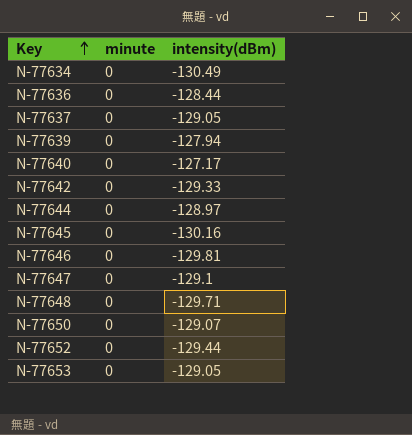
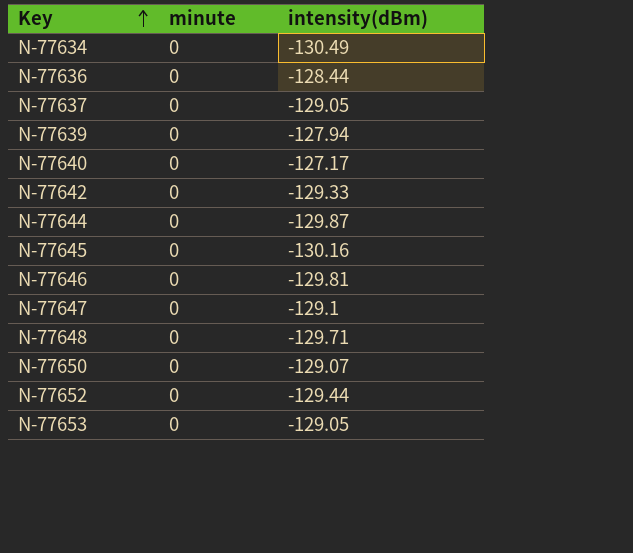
N-77644 | intensity(dBm): -128.97 -> -129.87

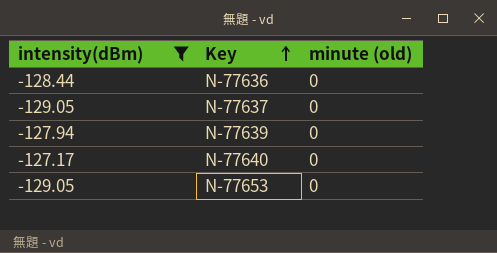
filter: none -> intensity(dBm) >= -129.05
column intensity(dBm) | position: 3 -> 1
column name: minute -> minute (old)

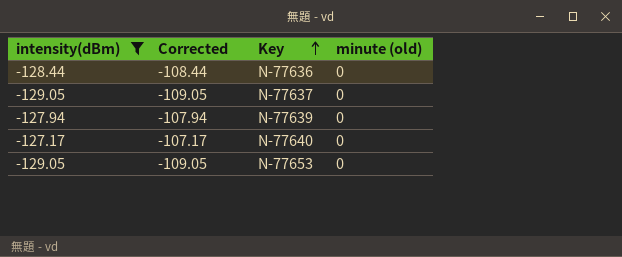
column Corrected | formula: none -> [intensity(dBm)] + 20

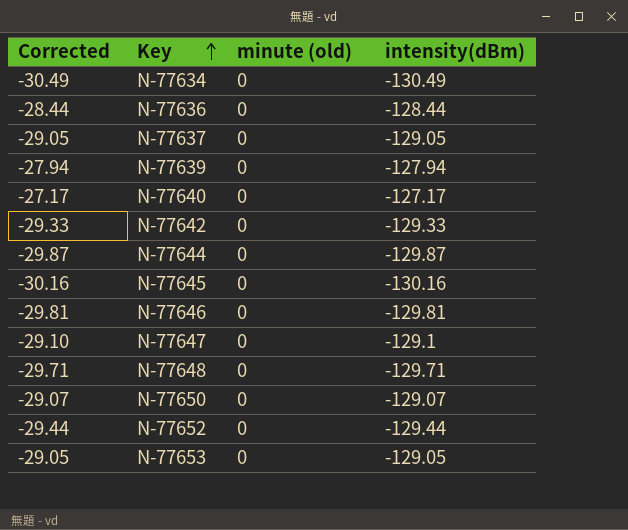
filter: intensity(dBm) >= -129.05 -> none
column Corrected | formula: [intensity(dBm)] + 20 -> [intensity(dBm)] + 100
column intensity(dBm) | position: 1 -> 4

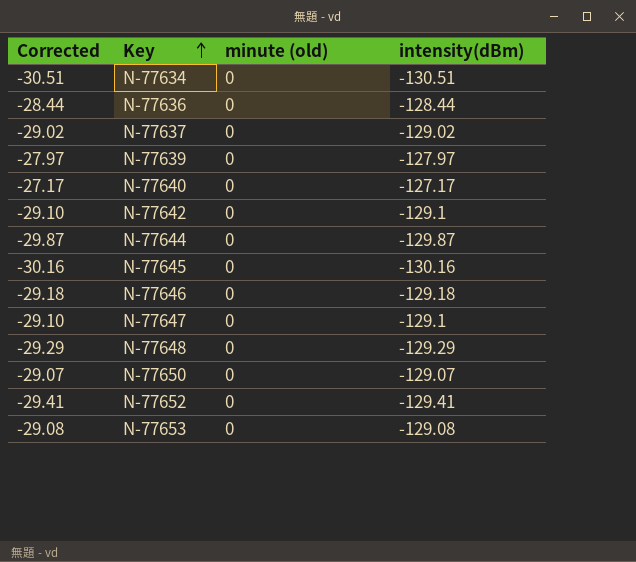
N-77634 | Corrected: -30.49 -> -30.51
N-77634 | intensity(dBm): -130.49 -> -130.51
N-77637 | Corrected: -29.05 -> -29.02
N-77637 | intensity(dBm): -129.05 -> -129.02
N-77639 | Corrected: -27.94 -> -27.97
N-77639 | intensity(dBm): -127.94 -> -127.97
N-77642 | Corrected: -29.33 -> -29.10
N-77642 | intensity(dBm): -129.33 -> -129.1
N-77646 | Corrected: -29.81 -> -29.18
N-77646 | intensity(dBm): -129.81 -> -129.18
N-77648 | Corrected: -29.71 -> -29.29
N-77648 | intensity(dBm): -129.71 -> -129.29
N-77652 | Corrected: -29.44 -> -29.41
N-77652 | intensity(dBm): -129.44 -> -129.41
N-77653 | Corrected: -29.05 -> -29.08
N-77653 | intensity(dBm): -129.05 -> -129.08

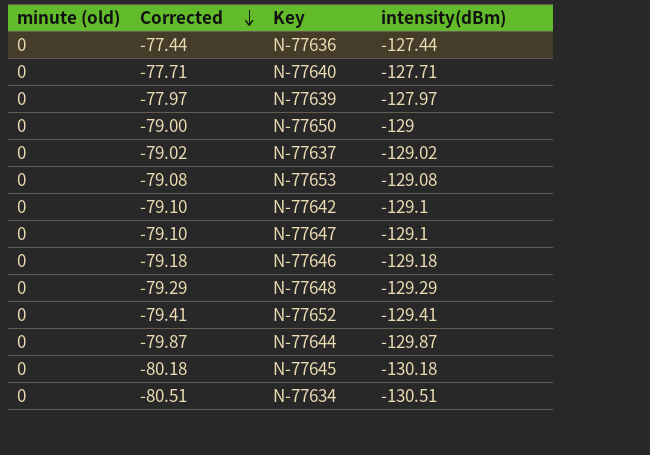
row order: Key ascending -> Corrected descending
column minute (old) | position: 3 -> 1
column Corrected | formula: [intensity(dBm)] + 100 -> [intensity(dBm)] + 50
N-77636 | intensity(dBm): -128.44 -> -127.44
N-77640 | intensity(dBm): -127.17 -> -127.71
N-77650 | intensity(dBm): -129.07 -> -129
N-77645 | intensity(dBm): -130.16 -> -130.18

